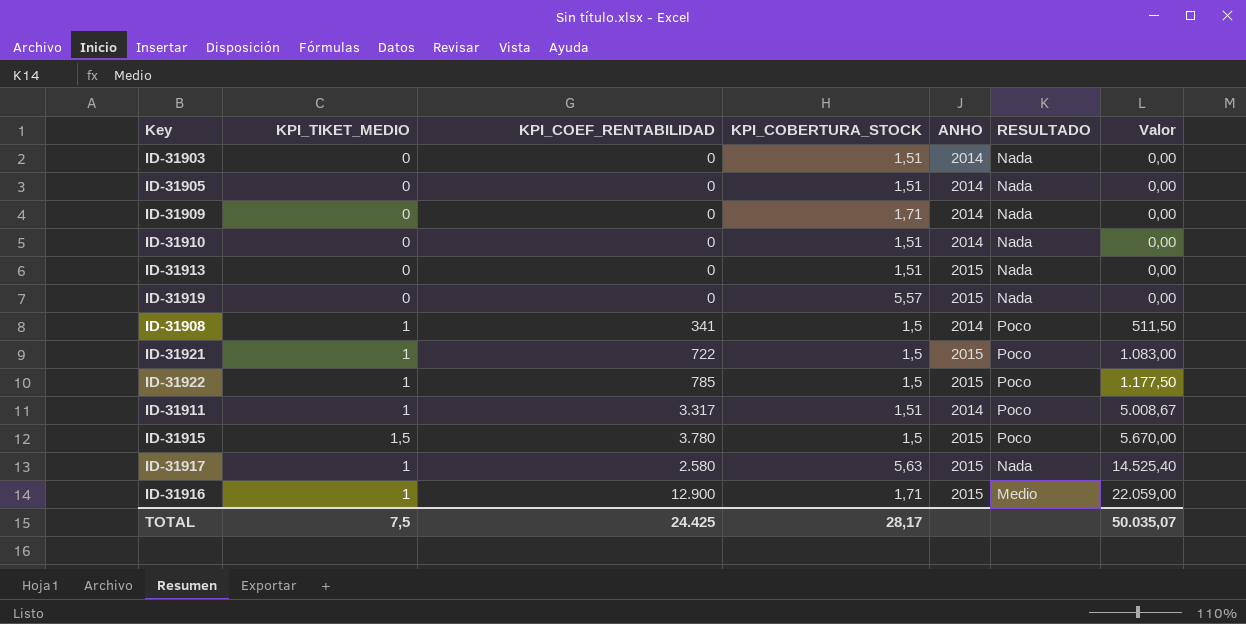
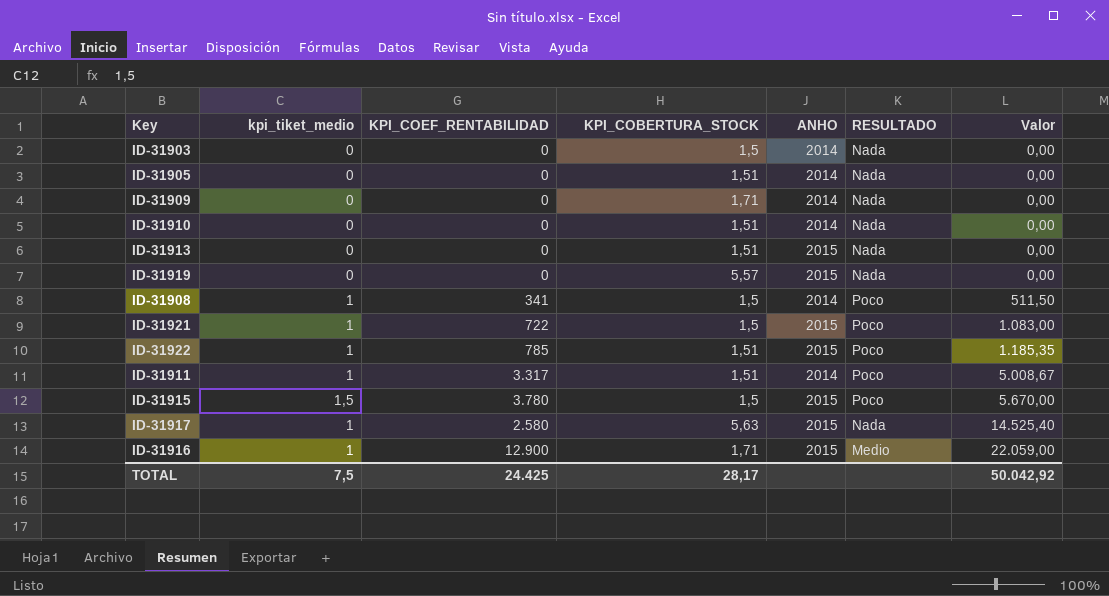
column name: KPI_TIKET_MEDIO -> kpi_tiket_medio
ID-31903 | KPI_COBERTURA_STOCK: 1,51 -> 1,5
ID-31922 | KPI_COBERTURA_STOCK: 1,5 -> 1,51
ID-31922 | Valor: 1.177,50 -> 1.185,35
TOTAL | Valor: 50.035,07 -> 50.042,92

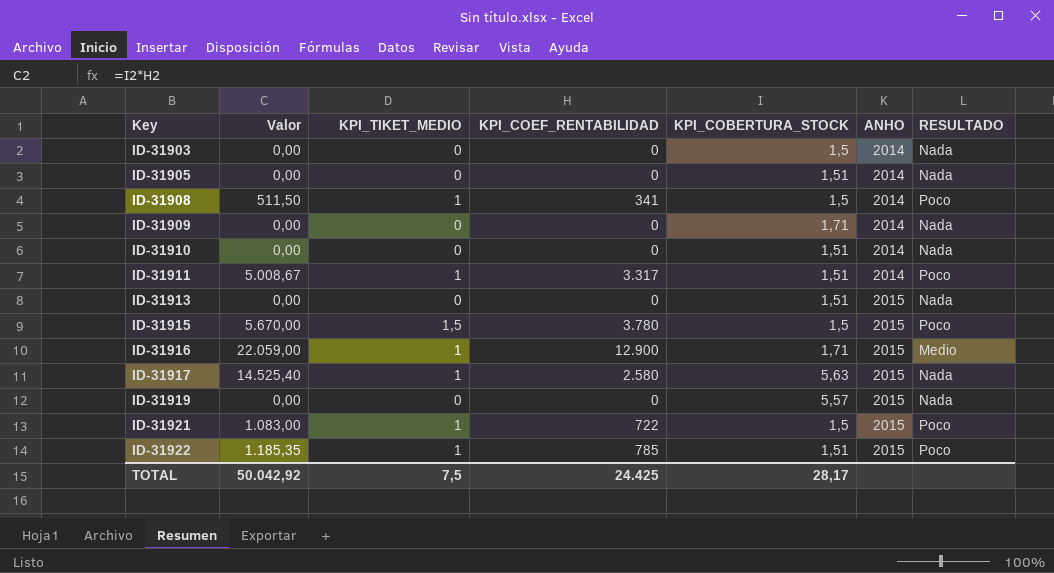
row order: Valor ascending -> Key ascending
column Valor | position: 7 -> 2
column name: kpi_tiket_medio -> KPI_TIKET_MEDIO

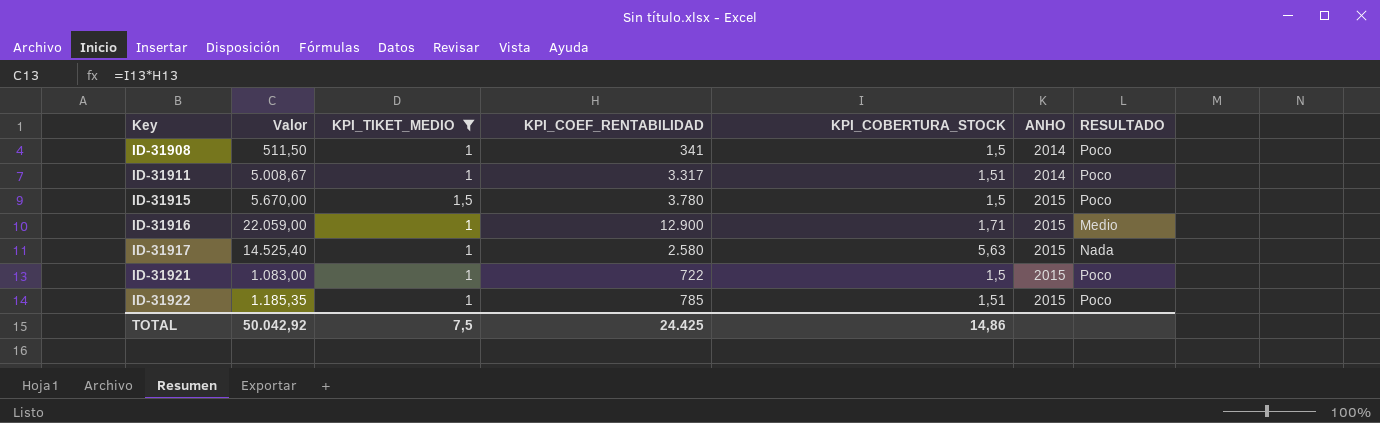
filter: none -> KPI_TIKET_MEDIO != 0
TOTAL | KPI_COBERTURA_STOCK: 28,17 -> 14,86

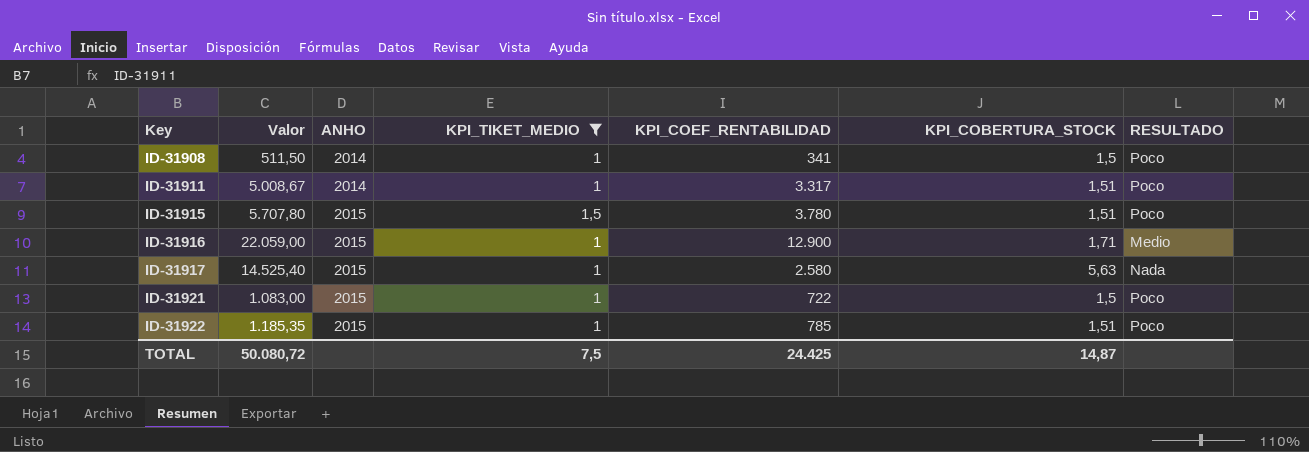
column ANHO | position: 6 -> 3
ID-31915 | Valor: 5.670,00 -> 5.707,80
ID-31915 | KPI_COBERTURA_STOCK: 1,5 -> 1,51
TOTAL | Valor: 50.042,92 -> 50.080,72
TOTAL | KPI_COBERTURA_STOCK: 14,86 -> 14,87

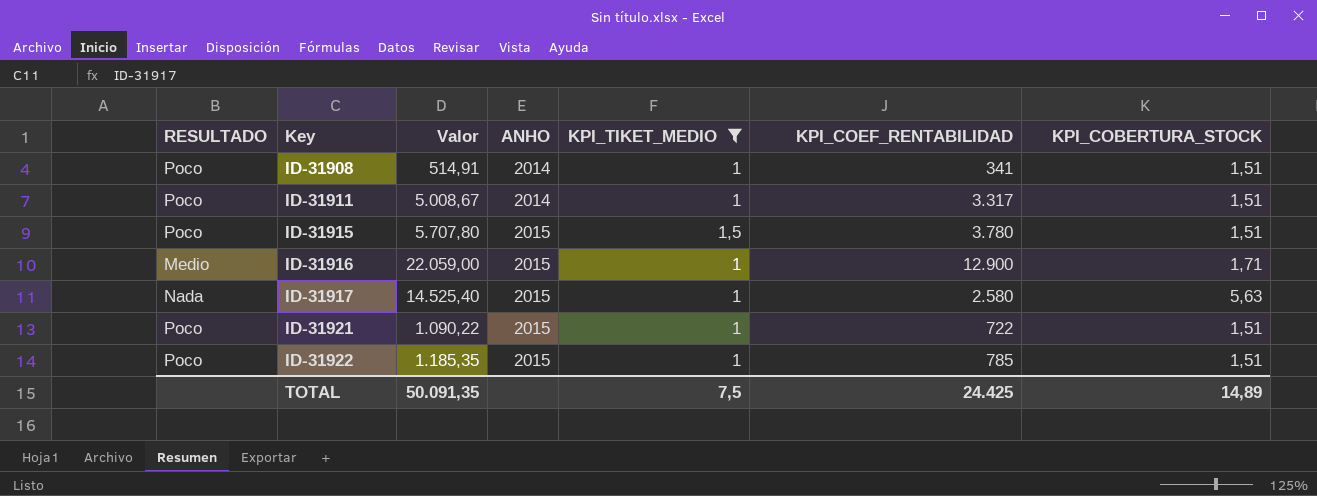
column RESULTADO | position: 7 -> 1
ID-31908 | Valor: 511,50 -> 514,91
ID-31908 | KPI_COBERTURA_STOCK: 1,5 -> 1,51
ID-31921 | Valor: 1.083,00 -> 1.090,22
ID-31921 | KPI_COBERTURA_STOCK: 1,5 -> 1,51
TOTAL | Valor: 50.080,72 -> 50.091,35
TOTAL | KPI_COBERTURA_STOCK: 14,87 -> 14,89

